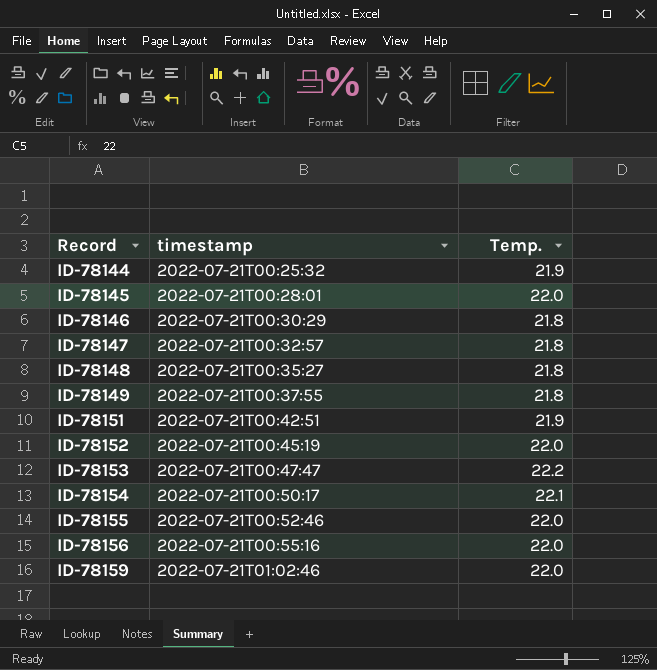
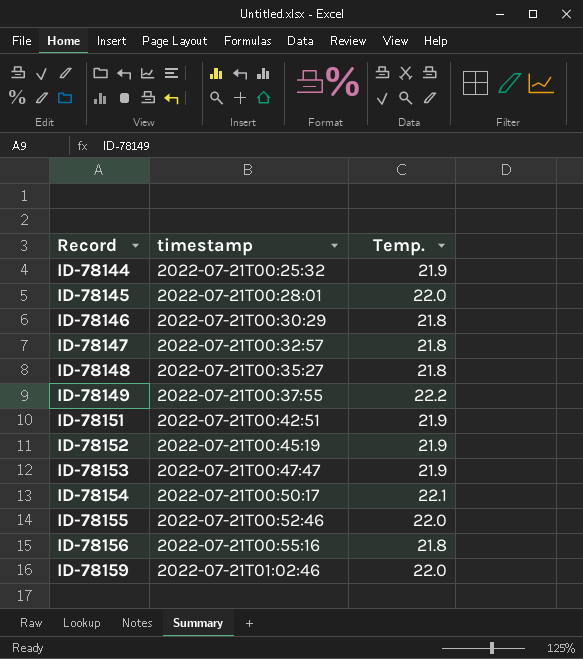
ID-78149 | Temp.: 21.8 -> 22.2
ID-78152 | Temp.: 22.0 -> 21.9
ID-78153 | Temp.: 22.2 -> 21.9
ID-78156 | Temp.: 22.0 -> 21.8

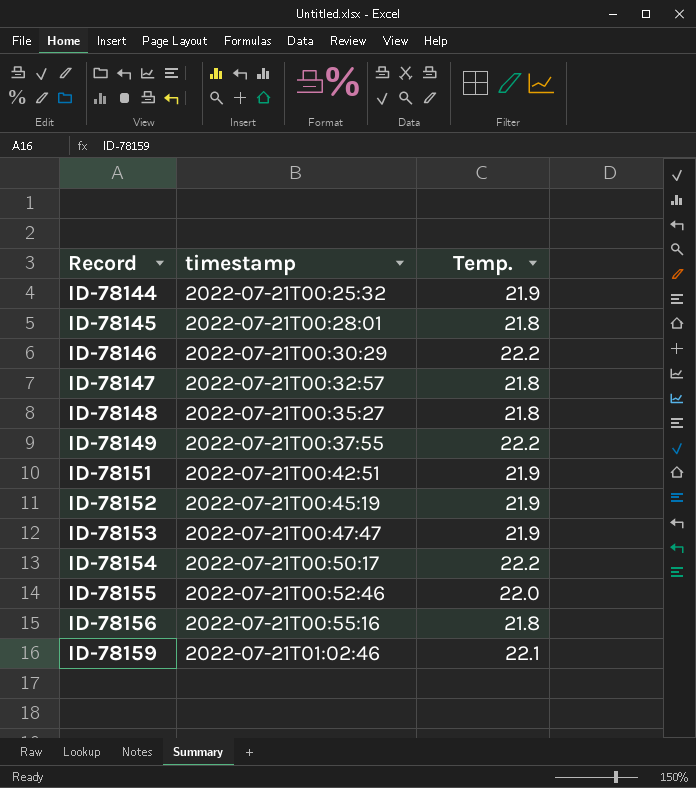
ID-78145 | Temp.: 22.0 -> 21.8
ID-78146 | Temp.: 21.8 -> 22.2
ID-78154 | Temp.: 22.1 -> 22.2
ID-78159 | Temp.: 22.0 -> 22.1

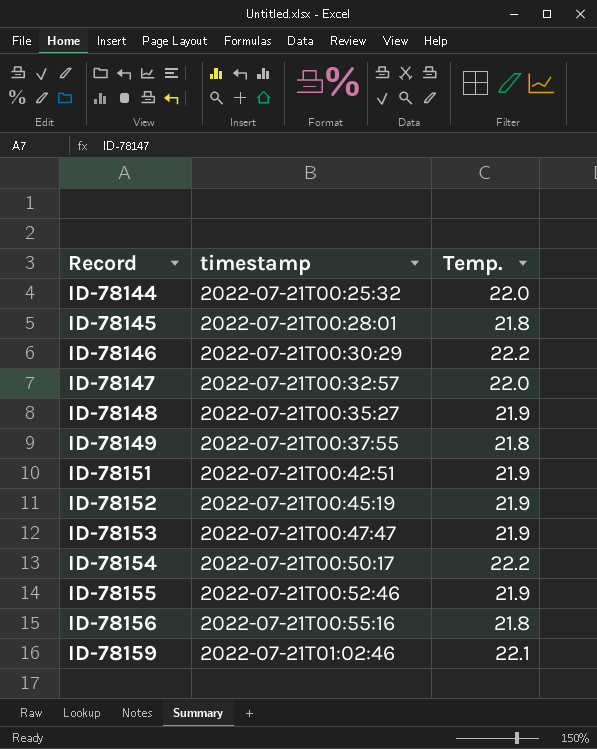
ID-78144 | Temp.: 21.9 -> 22.0
ID-78147 | Temp.: 21.8 -> 22.0
ID-78148 | Temp.: 21.8 -> 21.9
ID-78149 | Temp.: 22.2 -> 21.8
ID-78155 | Temp.: 22.0 -> 21.9

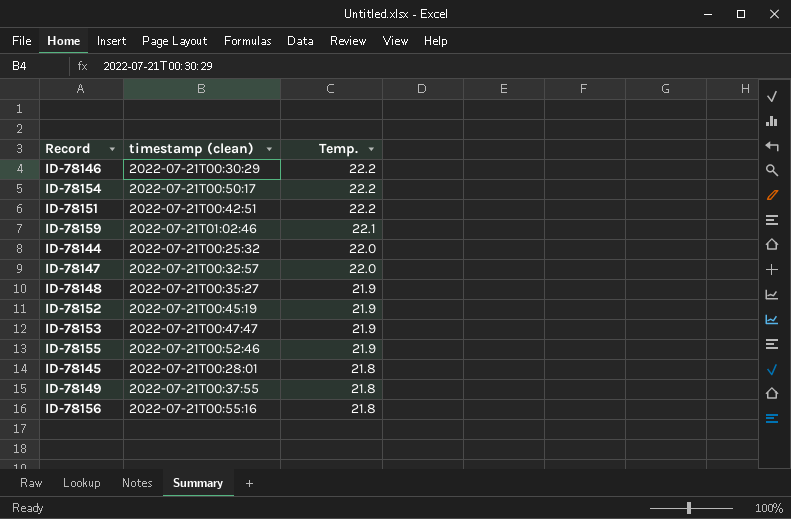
row order: Record ascending -> Temp. descending
column name: timestamp -> timestamp (clean)
ID-78151 | Temp.: 21.9 -> 22.2

